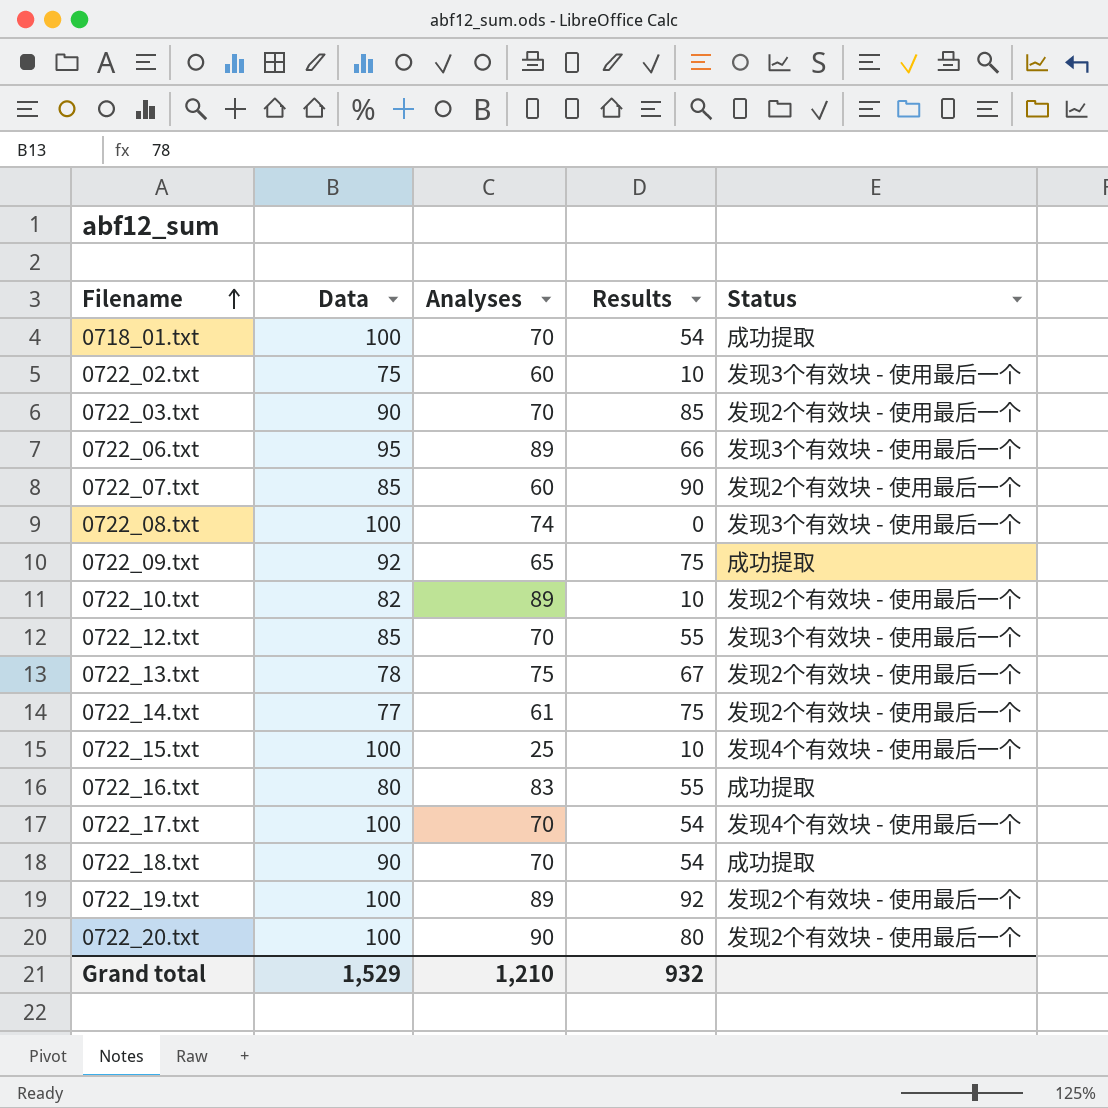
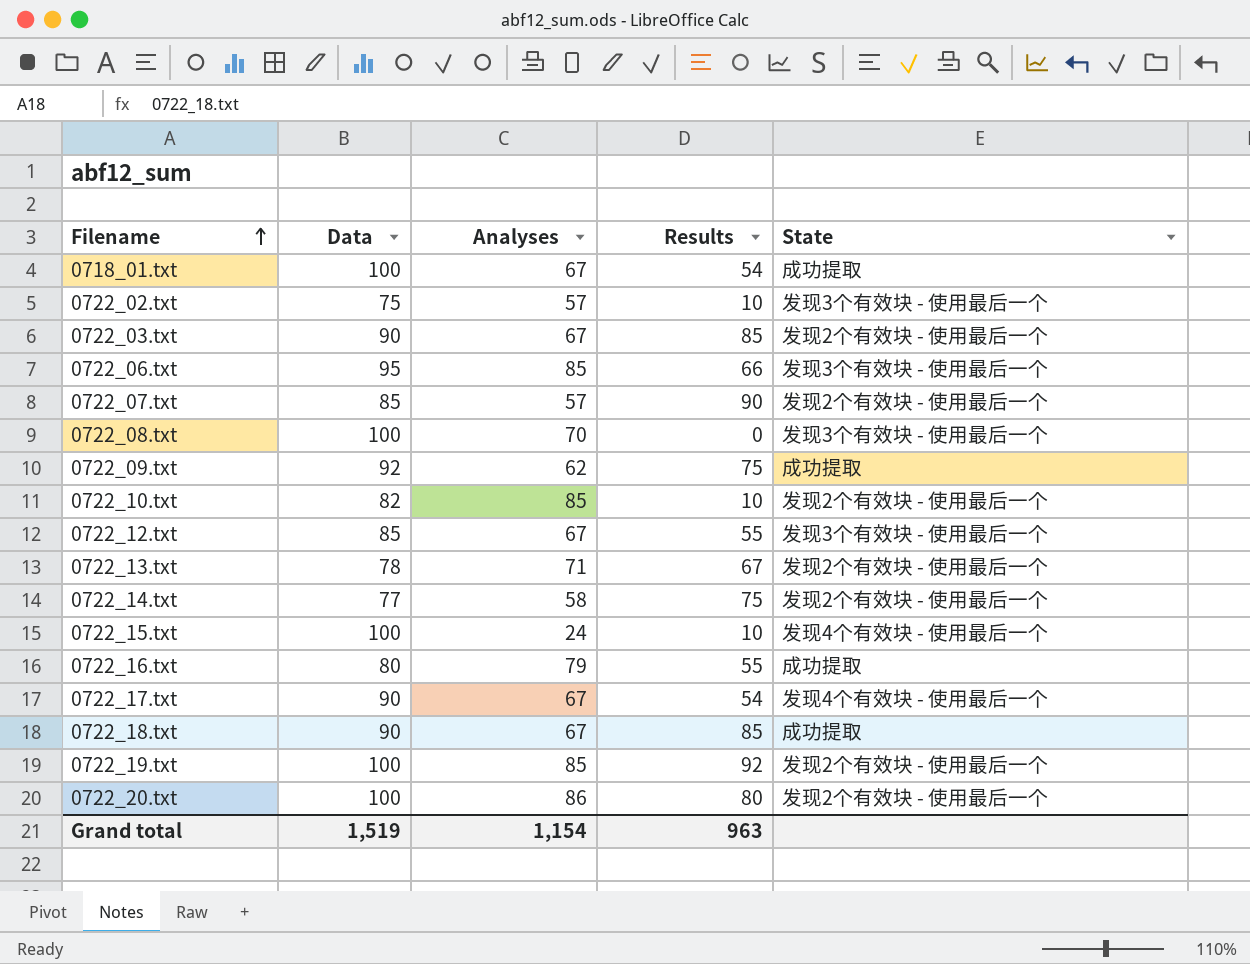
column name: Status -> State
0718_01.txt | Analyses: 70 -> 67
0722_02.txt | Analyses: 60 -> 57
0722_03.txt | Analyses: 70 -> 67
0722_06.txt | Analyses: 89 -> 85
0722_07.txt | Analyses: 60 -> 57
0722_08.txt | Analyses: 74 -> 70
0722_09.txt | Analyses: 65 -> 62
0722_10.txt | Analyses: 89 -> 85
0722_12.txt | Analyses: 70 -> 67
0722_13.txt | Analyses: 75 -> 71
0722_14.txt | Analyses: 61 -> 58
0722_15.txt | Analyses: 25 -> 24
0722_16.txt | Analyses: 83 -> 79
0722_17.txt | Data: 100 -> 90
0722_17.txt | Analyses: 70 -> 67
0722_18.txt | Analyses: 70 -> 67
0722_18.txt | Results: 54 -> 85
0722_19.txt | Analyses: 89 -> 85
0722_20.txt | Analyses: 90 -> 86
Grand total | Data: 1,529 -> 1,519
Grand total | Analyses: 1,210 -> 1,154
Grand total | Results: 932 -> 963

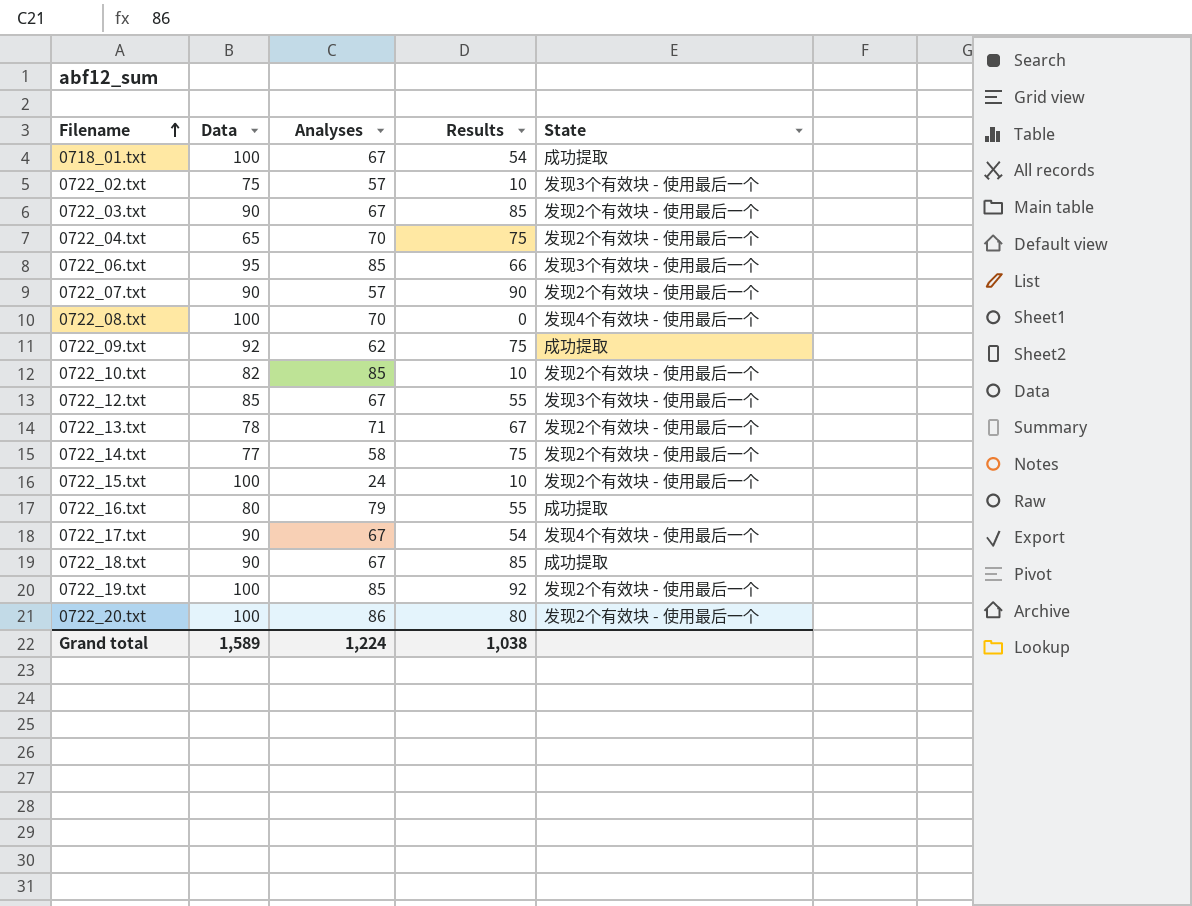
row 0722_04.txt: none -> 65 | 70 | 75 | 发现2个有效块 - 使用最后一个
0722_07.txt | Data: 85 -> 90
0722_08.txt | State: 发现3个有效块 - 使用最后一个 -> 发现4个有效块 - 使用最后一个
0722_15.txt | State: 发现4个有效块 - 使用最后一个 -> 发现2个有效块 - 使用最后一个
Grand total | Data: 1,519 -> 1,589
Grand total | Analyses: 1,154 -> 1,224
Grand total | Results: 963 -> 1,038

